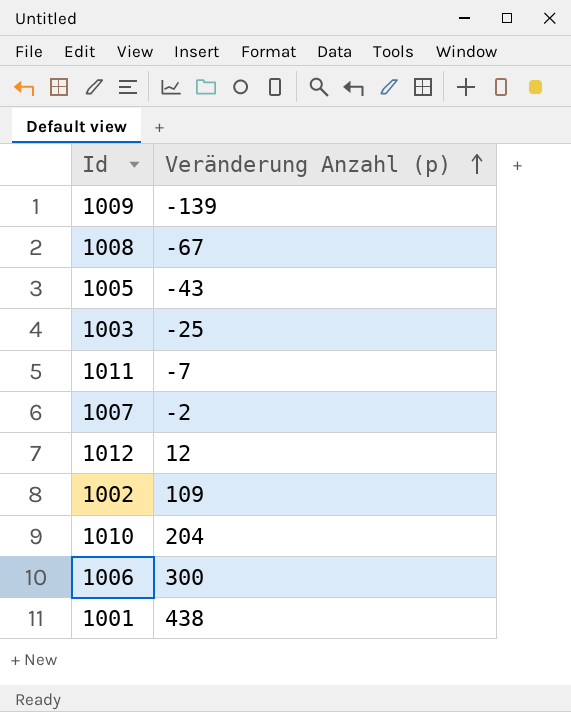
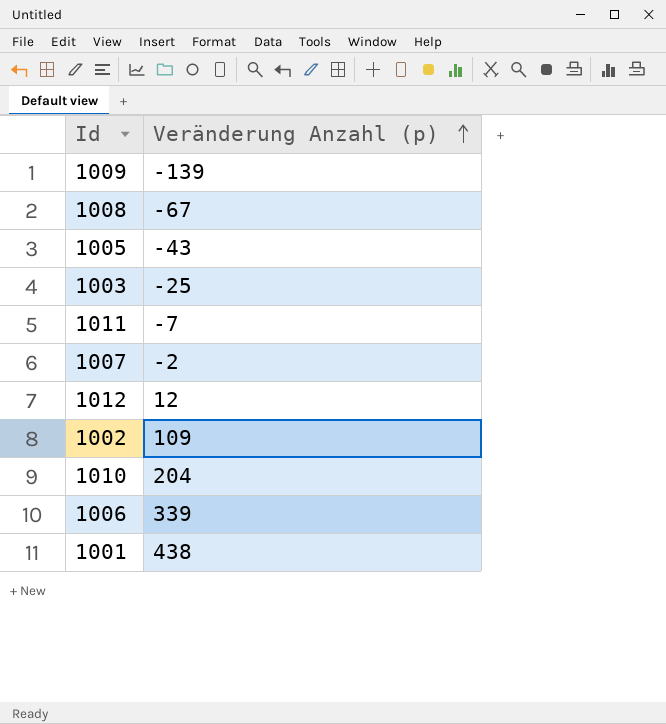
1006 | Veränderung Anzahl (p): 300 -> 339

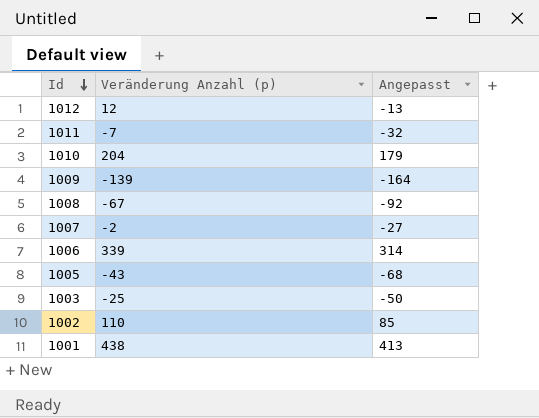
row order: Veränderung Anzahl (p) ascending -> Id descending
column Angepasst | formula: none -> [Veränderung Anzahl (p)] - 25
1002 | Veränderung Anzahl (p): 109 -> 110

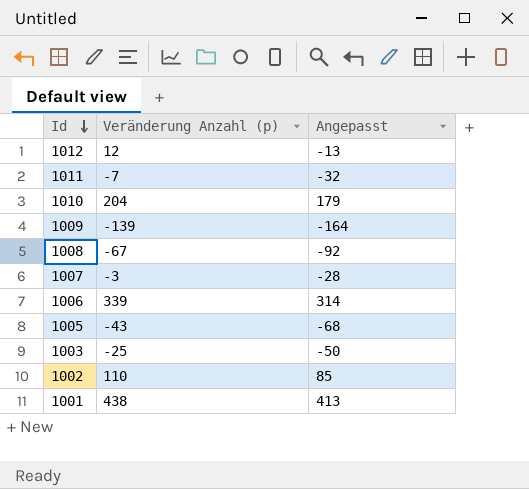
1007 | Veränderung Anzahl (p): -2 -> -3
1007 | Angepasst: -27 -> -28

